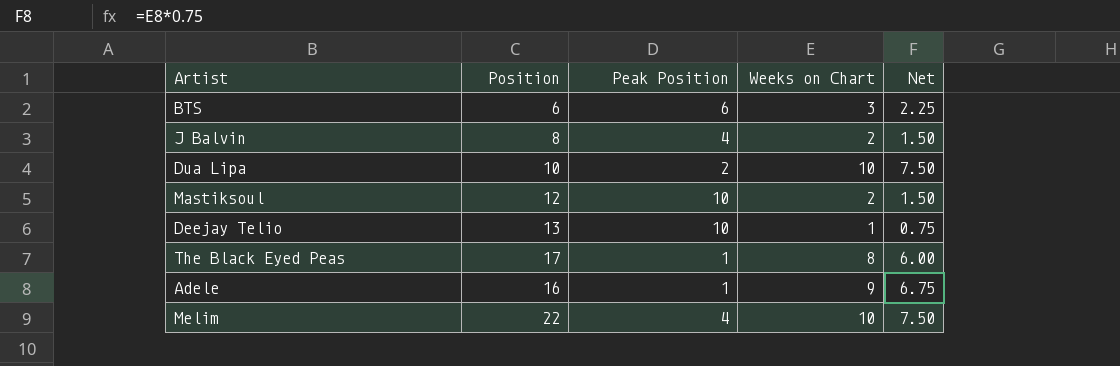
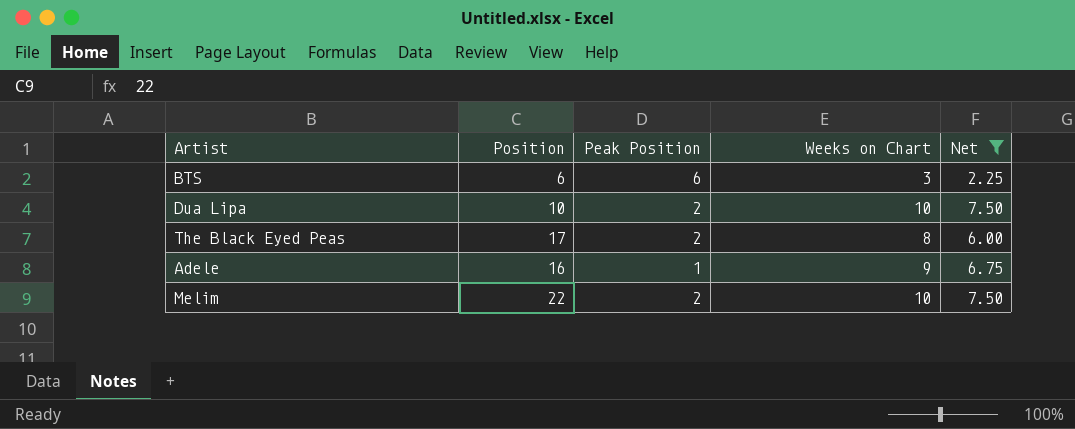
filter: none -> Net >= 2.25
The Black Eyed Peas | Peak Position: 1 -> 2
Melim | Peak Position: 4 -> 2

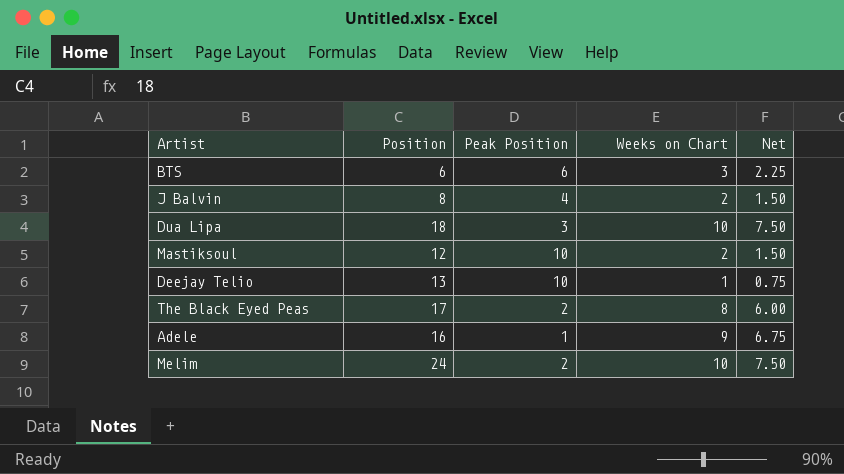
filter: Net >= 2.25 -> none
Dua Lipa | Position: 10 -> 18
Dua Lipa | Peak Position: 2 -> 3
Melim | Position: 22 -> 24

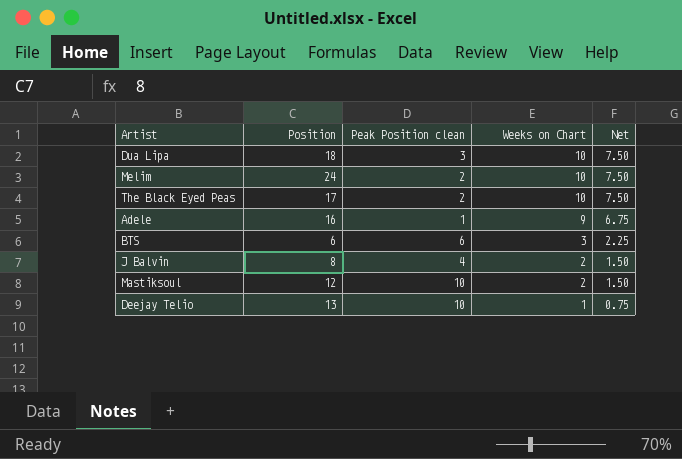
row order: none -> Weeks on Chart descending
column name: Peak Position -> Peak Position clean
The Black Eyed Peas | Weeks on Chart: 8 -> 10
The Black Eyed Peas | Net: 6.00 -> 7.50

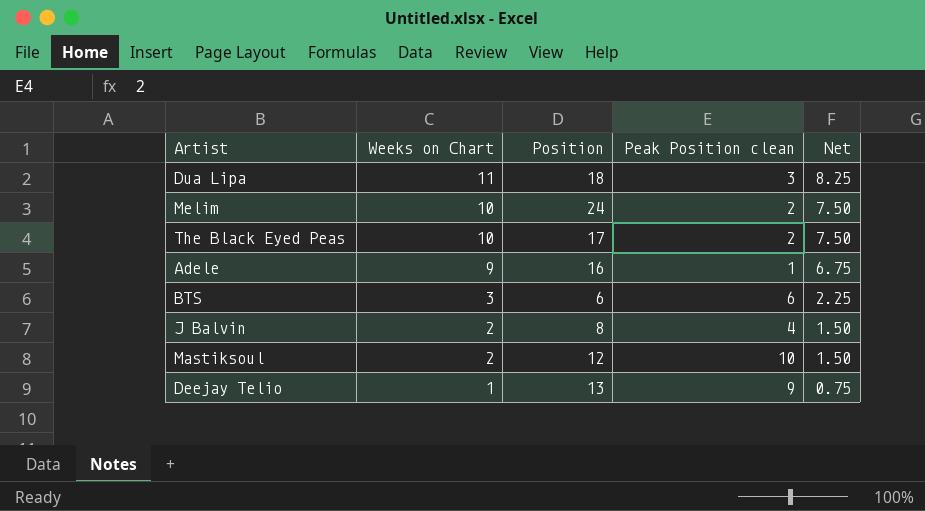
column Weeks on Chart | position: 4 -> 2
Dua Lipa | Weeks on Chart: 10 -> 11
Dua Lipa | Net: 7.50 -> 8.25
Deejay Telio | Peak Position clean: 10 -> 9

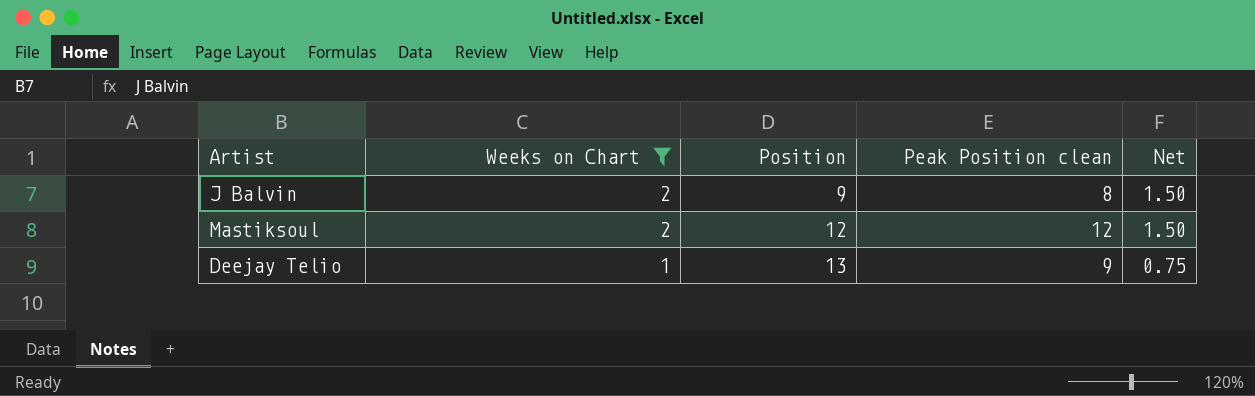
filter: none -> Weeks on Chart <= 2
J Balvin | Position: 8 -> 9
J Balvin | Peak Position clean: 4 -> 8
Mastiksoul | Peak Position clean: 10 -> 12

